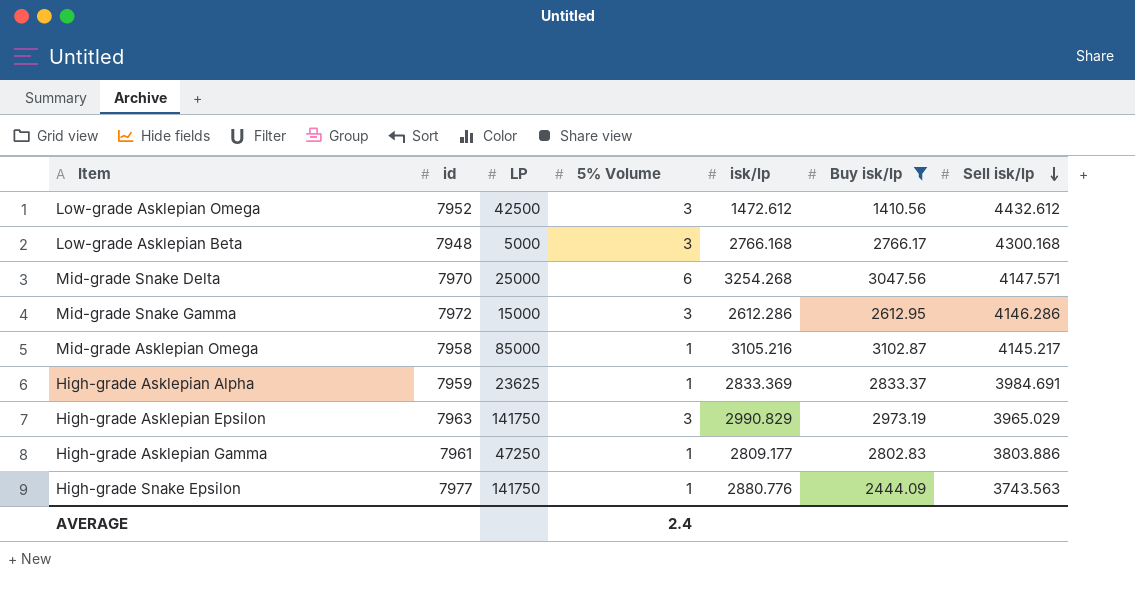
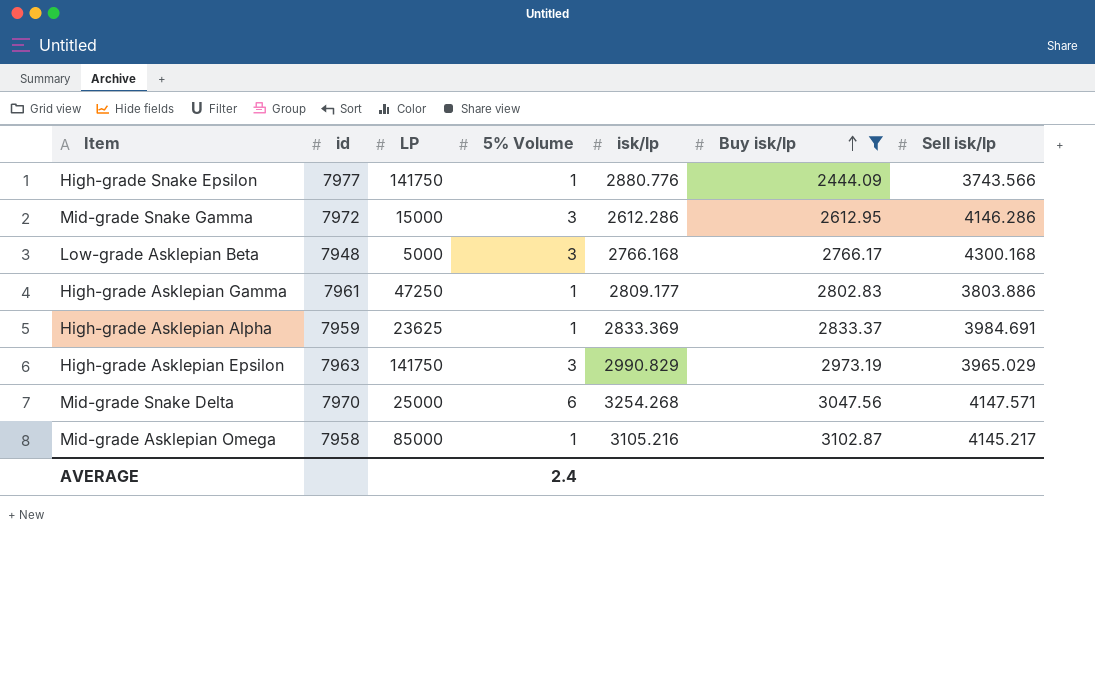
row order: Sell isk/lp descending -> Buy isk/lp ascending
row Low-grade Asklepian Omega: 7952 | 42500 | 3 | 1472.612 | 1410.56 | 4432.612 -> none
High-grade Snake Epsilon | Sell isk/lp: 3743.563 -> 3743.566

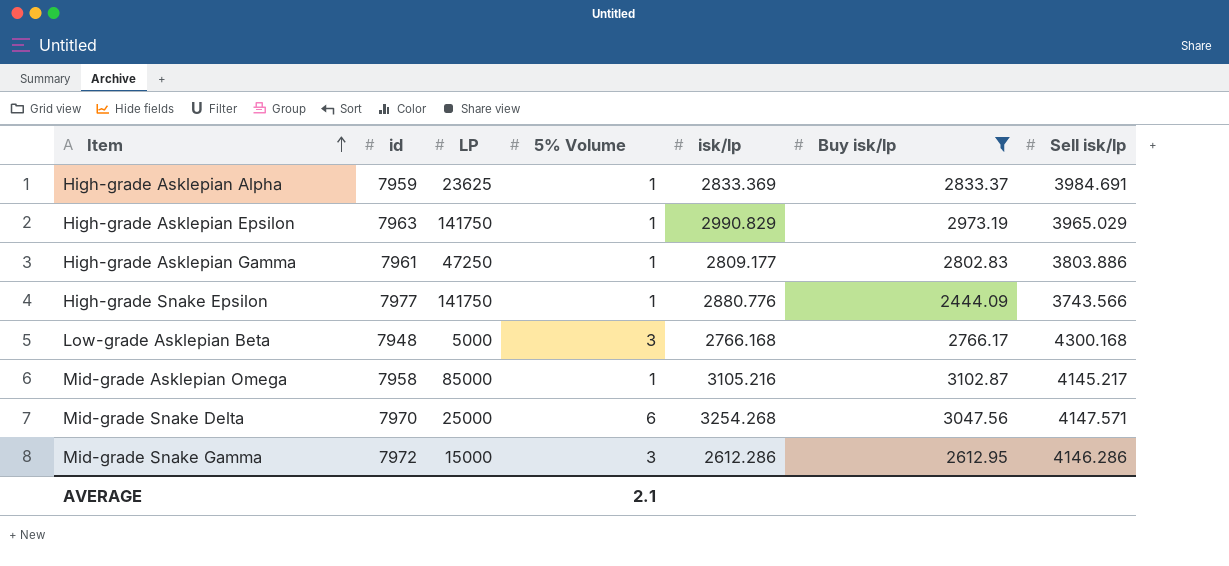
row order: Buy isk/lp ascending -> Item ascending
High-grade Asklepian Epsilon | 5% Volume: 3 -> 1
AVERAGE | 5% Volume: 2.4 -> 2.1

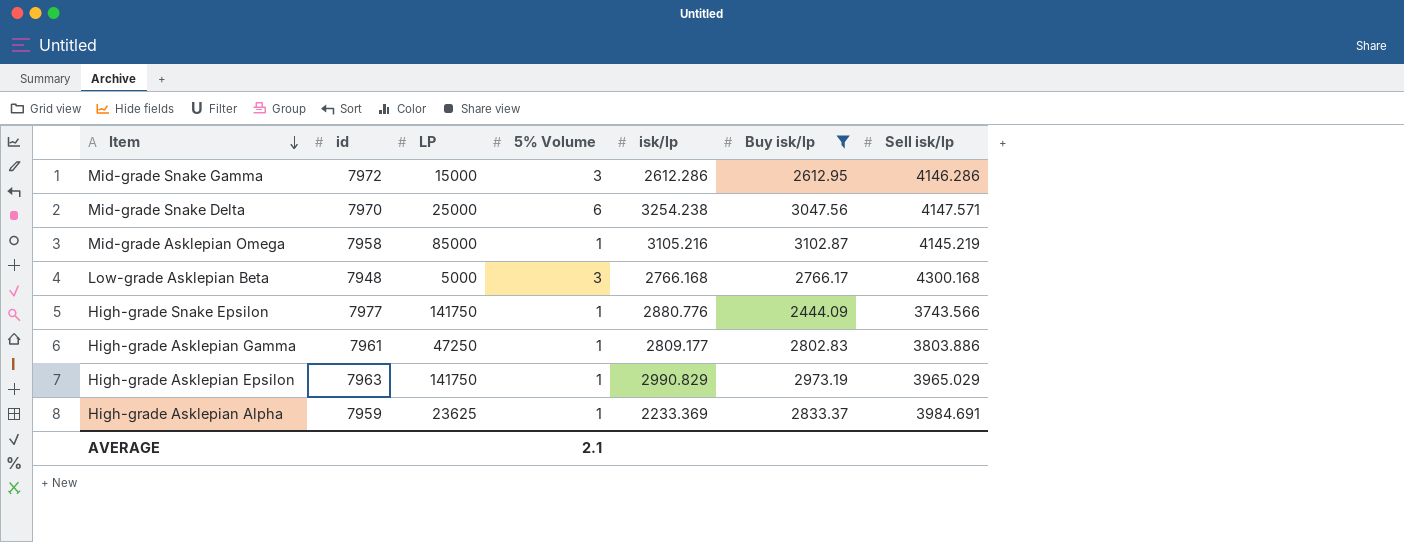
row order: Item ascending -> Item descending
Mid-grade Snake Delta | isk/lp: 3254.268 -> 3254.238
Mid-grade Asklepian Omega | Sell isk/lp: 4145.217 -> 4145.219
High-grade Asklepian Alpha | isk/lp: 2833.369 -> 2233.369

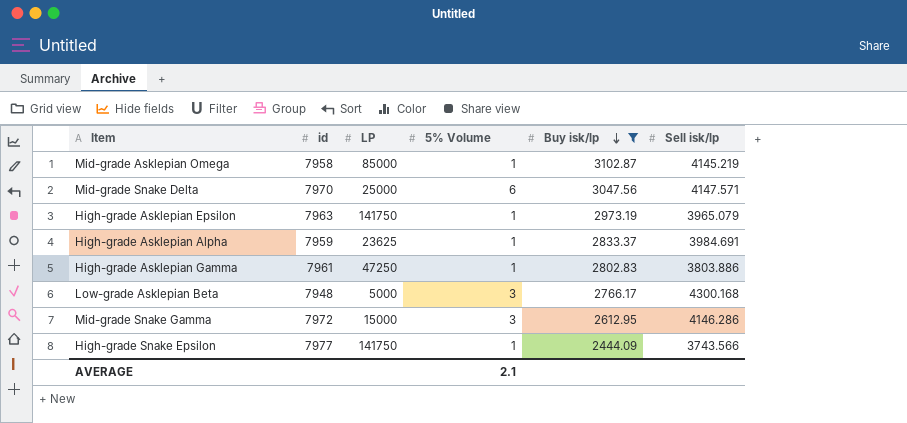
row order: Item descending -> Buy isk/lp descending
column isk/lp | position: 5 -> none
High-grade Asklepian Epsilon | Sell isk/lp: 3965.029 -> 3965.079

